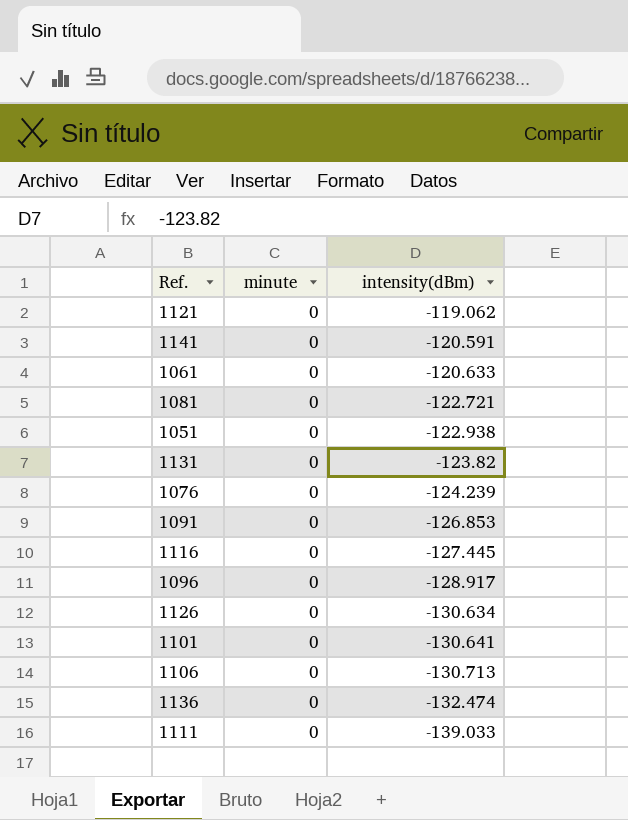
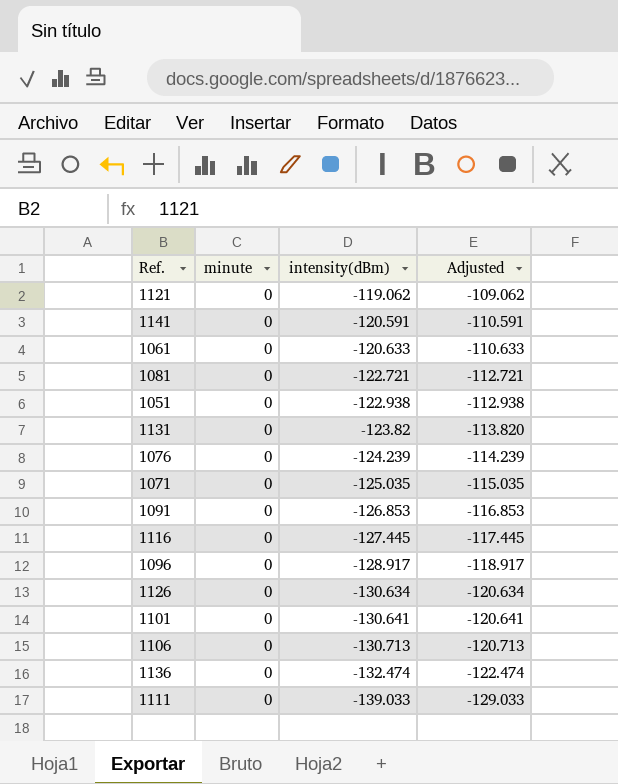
column Adjusted | formula: none -> [intensity(dBm)] + 10
row 1071: none -> 0 | -125.035 | -115.035

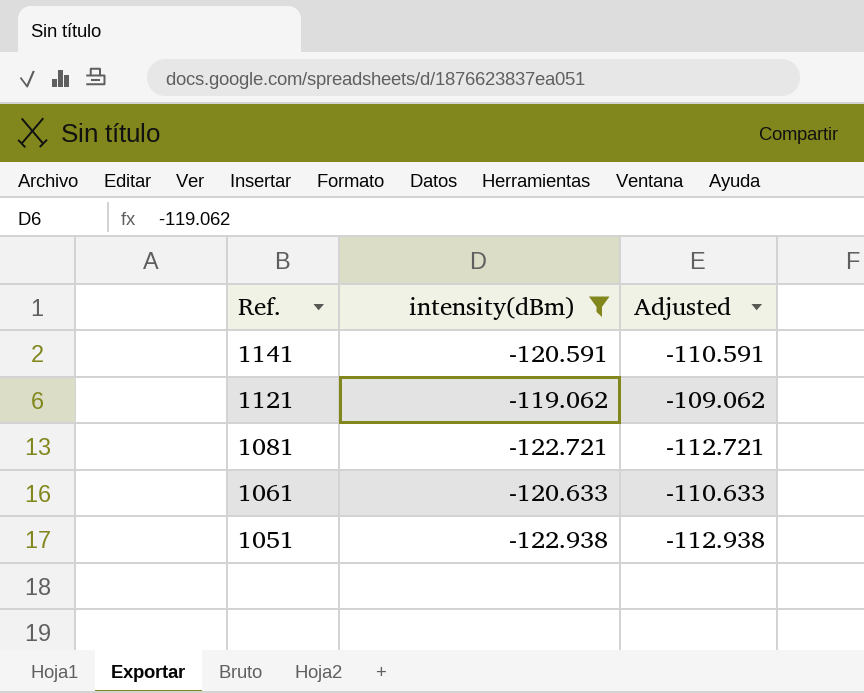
filter: none -> intensity(dBm) >= -122.938
row order: intensity(dBm) descending -> Ref. descending
column minute | position: 2 -> none

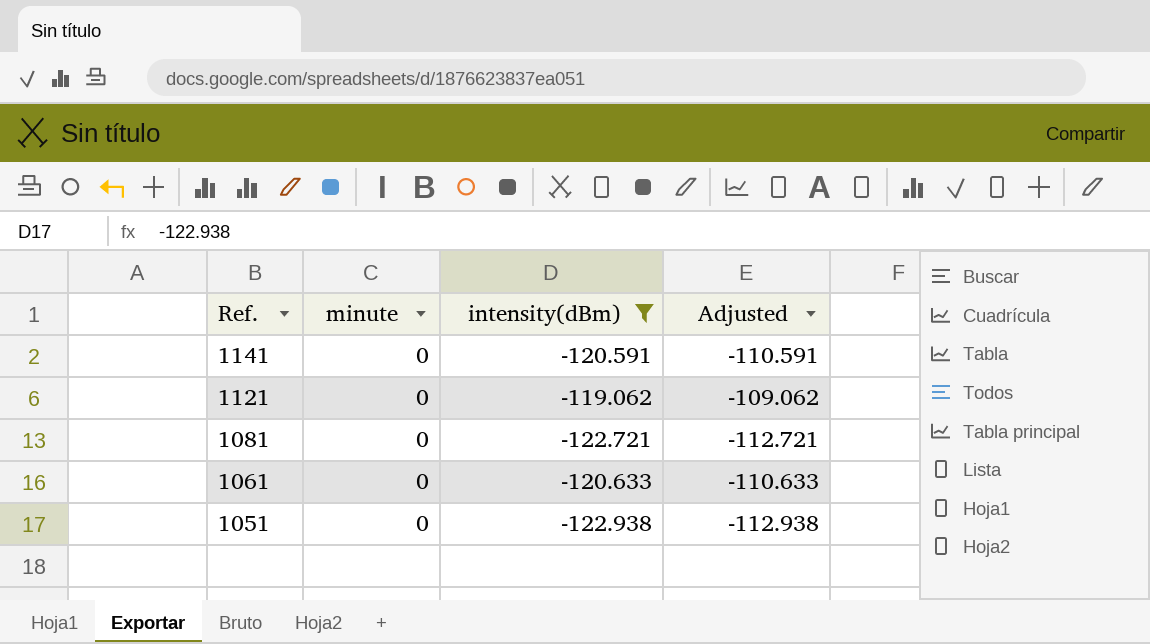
column minute | position: none -> 2

